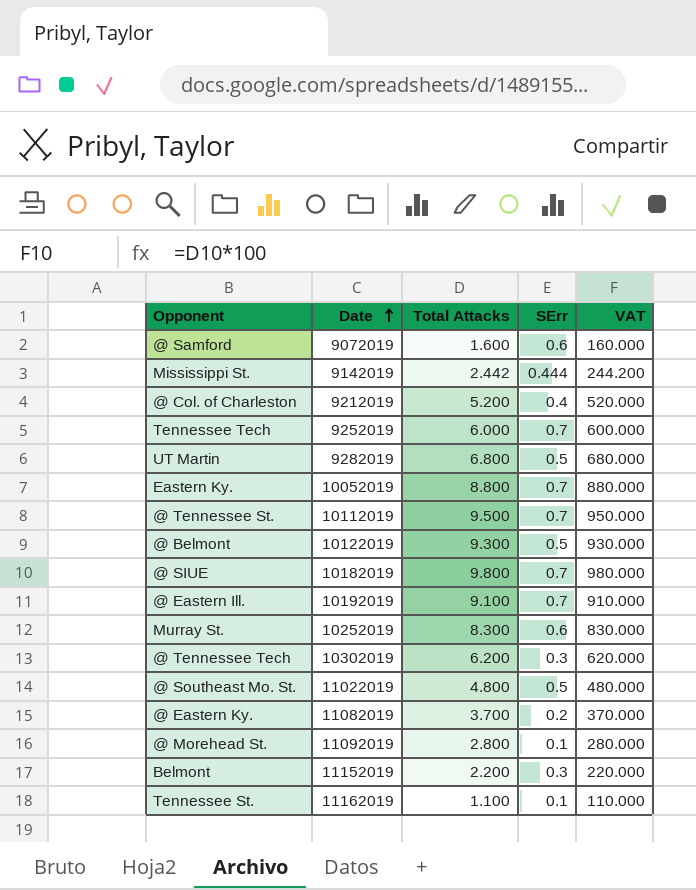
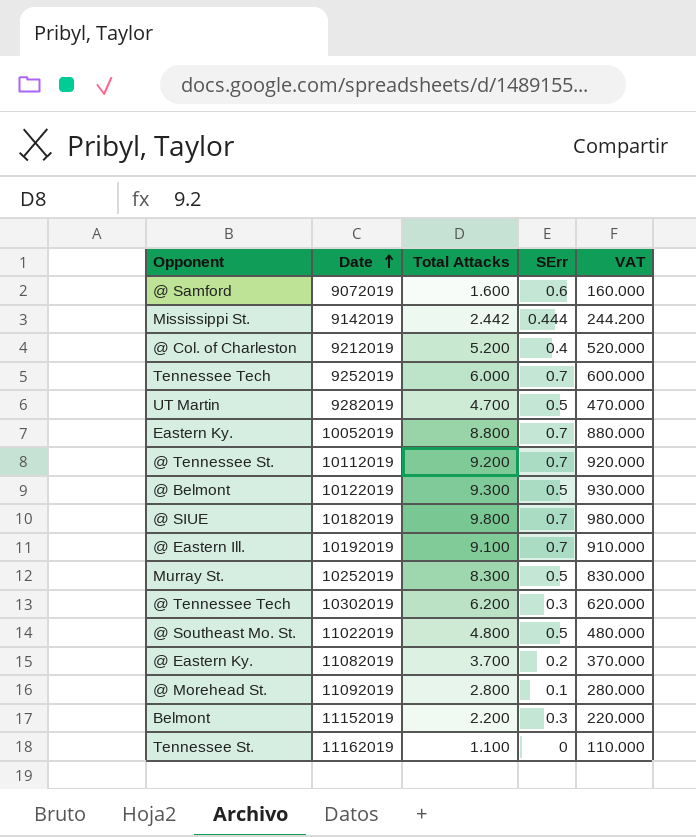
UT Martin | Total Attacks: 6.800 -> 4.700
UT Martin | VAT: 680.000 -> 470.000
@ Tennessee St. | Total Attacks: 9.500 -> 9.200
@ Tennessee St. | VAT: 950.000 -> 920.000
Murray St. | SErr: 0.6 -> 0.5
Tennessee St. | SErr: 0.1 -> 0

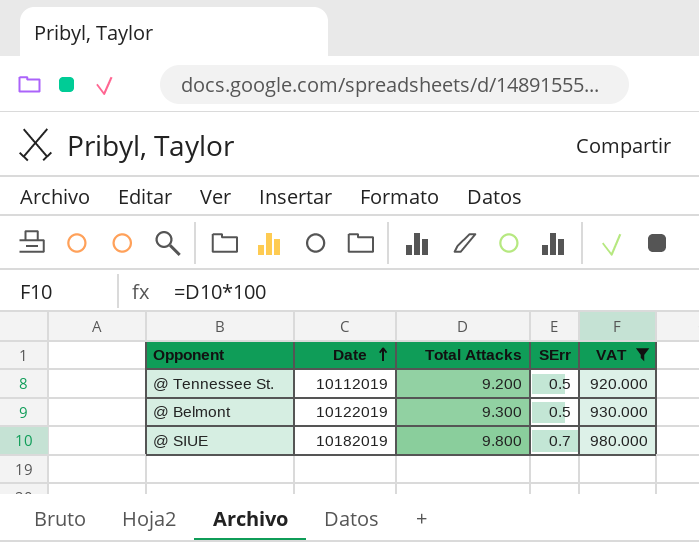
filter: none -> VAT >= 920.000
@ Tennessee St. | SErr: 0.7 -> 0.5

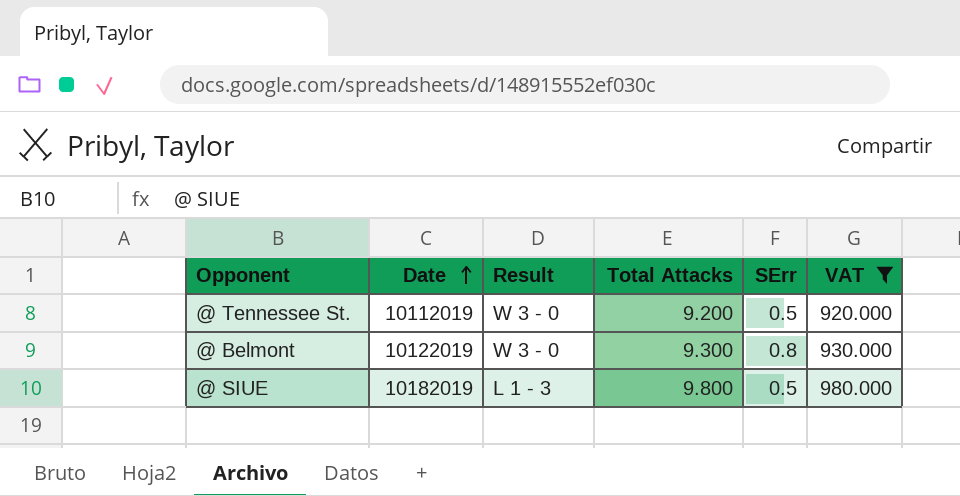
column Result | position: none -> 3
@ Belmont | SErr: 0.5 -> 0.8
@ SIUE | SErr: 0.7 -> 0.5

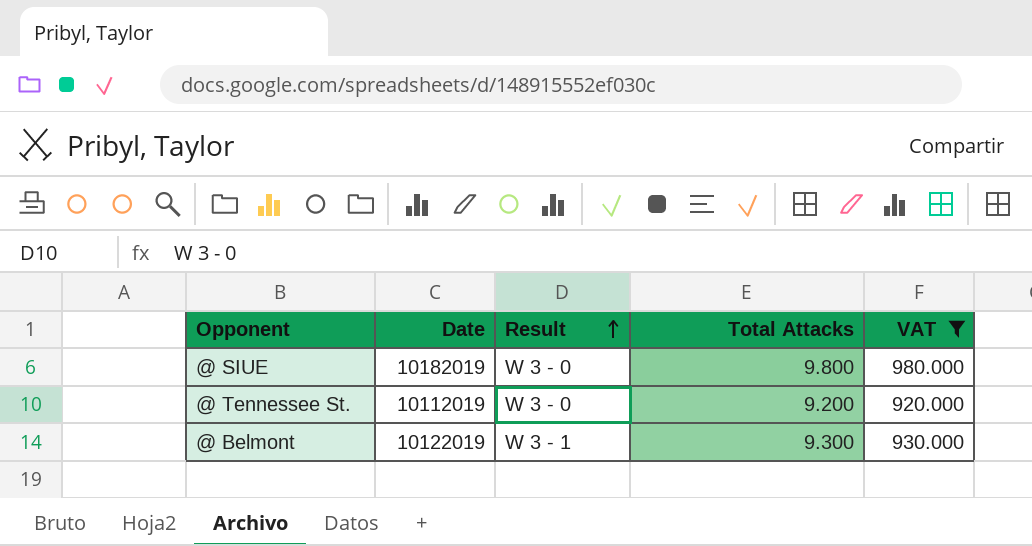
row order: Date ascending -> Result ascending
column SErr | position: 5 -> none
@ SIUE | Result: L 1 - 3 -> W 3 - 0
@ Belmont | Result: W 3 - 0 -> W 3 - 1

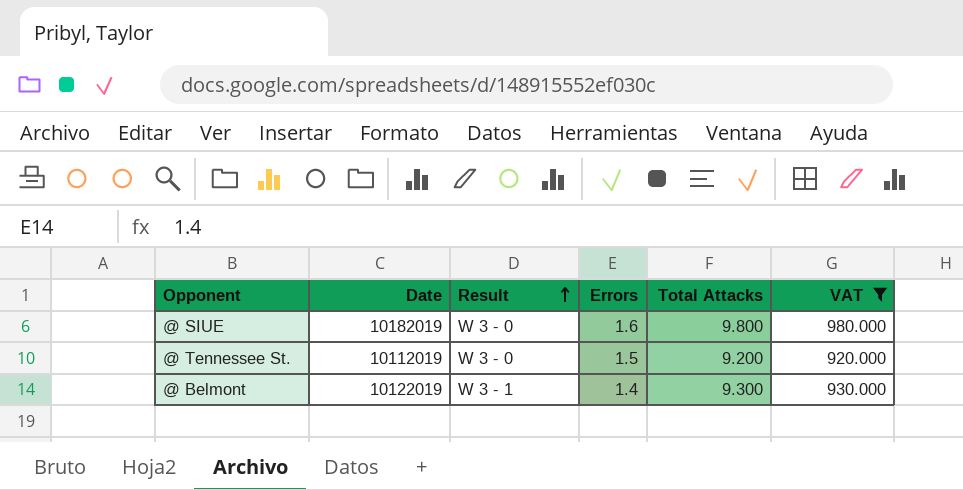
column Errors | position: none -> 4

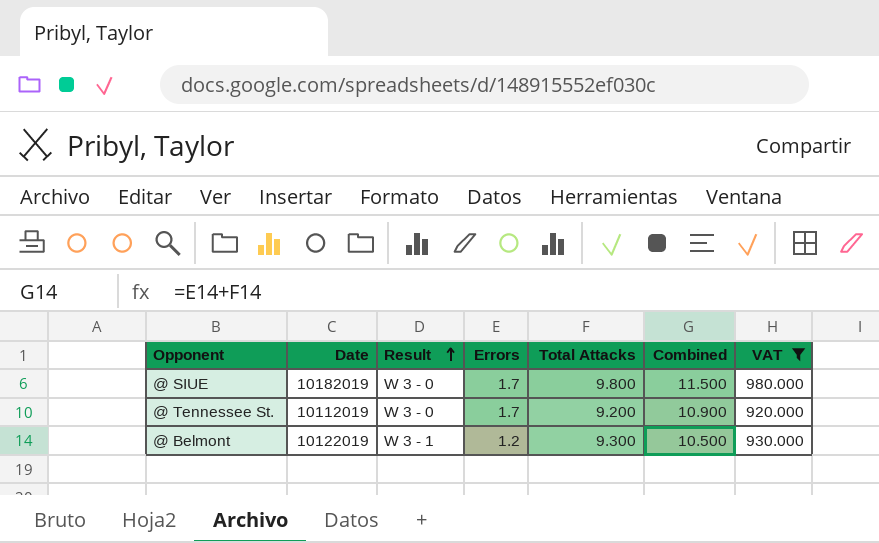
column Combined | formula: none -> [Errors] + [Total Attacks]
@ SIUE | Errors: 1.6 -> 1.7
@ Tennessee St. | Errors: 1.5 -> 1.7
@ Belmont | Errors: 1.4 -> 1.2

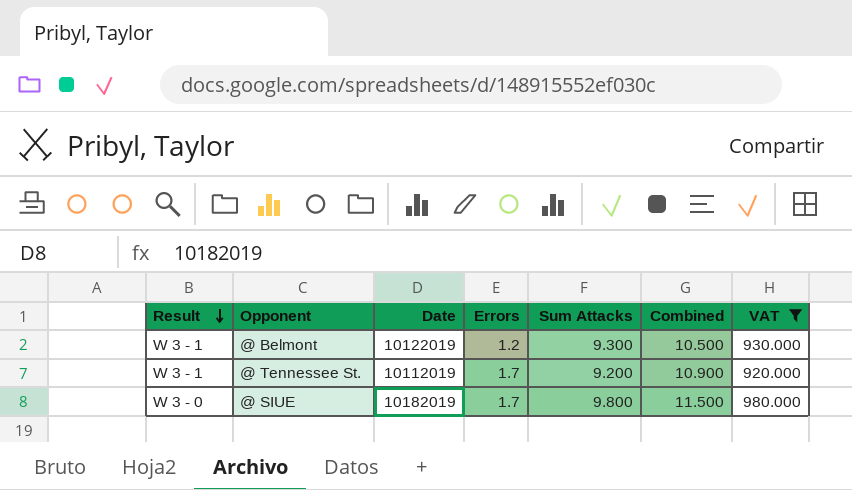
row order: Result ascending -> Result descending
column Result | position: 3 -> 1
column name: Total Attacks -> Sum Attacks
@ Tennessee St. | Result: W 3 - 0 -> W 3 - 1

